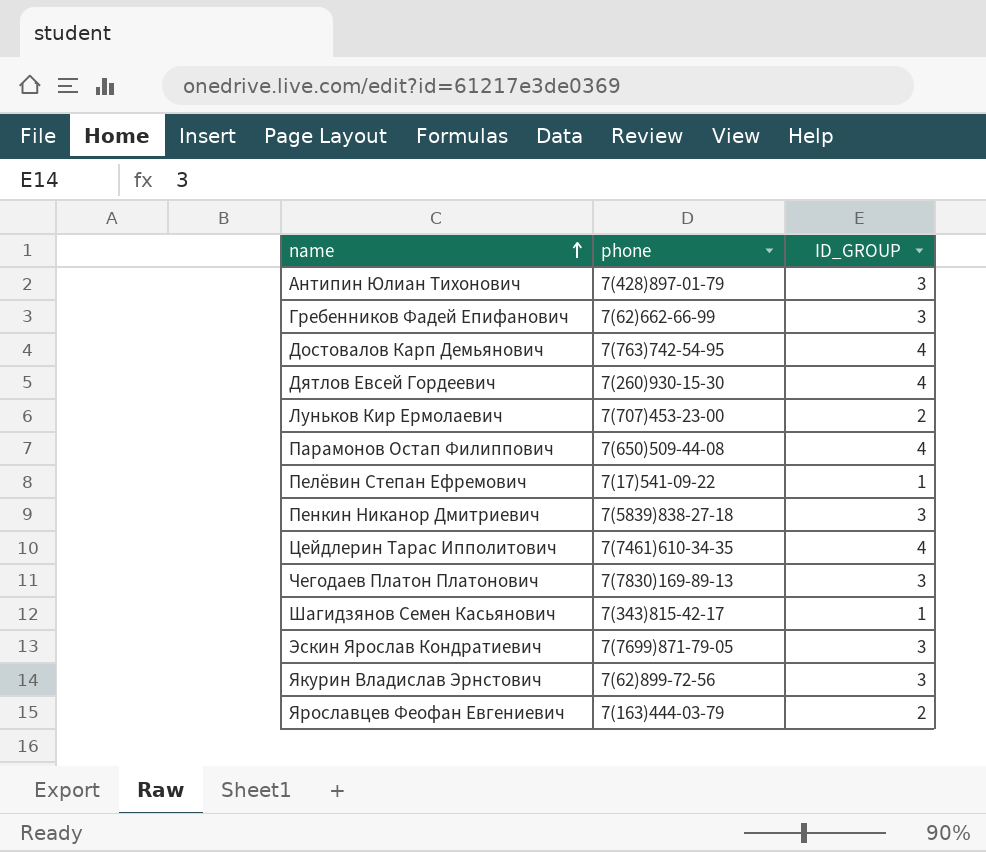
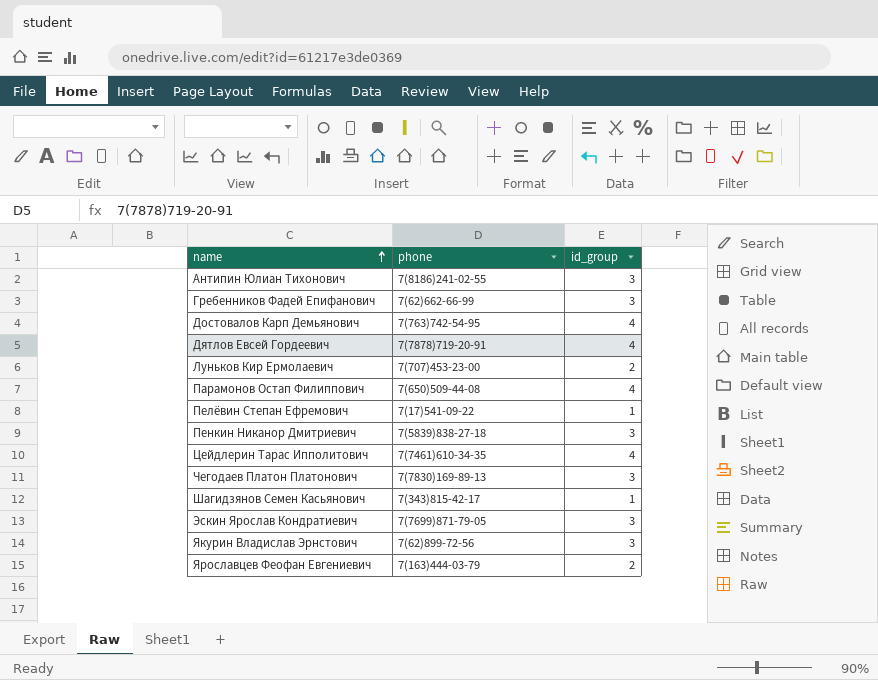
column name: ID_GROUP -> id_group
Антипин Юлиан Тихонович | phone: 7(428)897-01-79 -> 7(8186)241-02-55
Дятлов Евсей Гордеевич | phone: 7(260)930-15-30 -> 7(7878)719-20-91

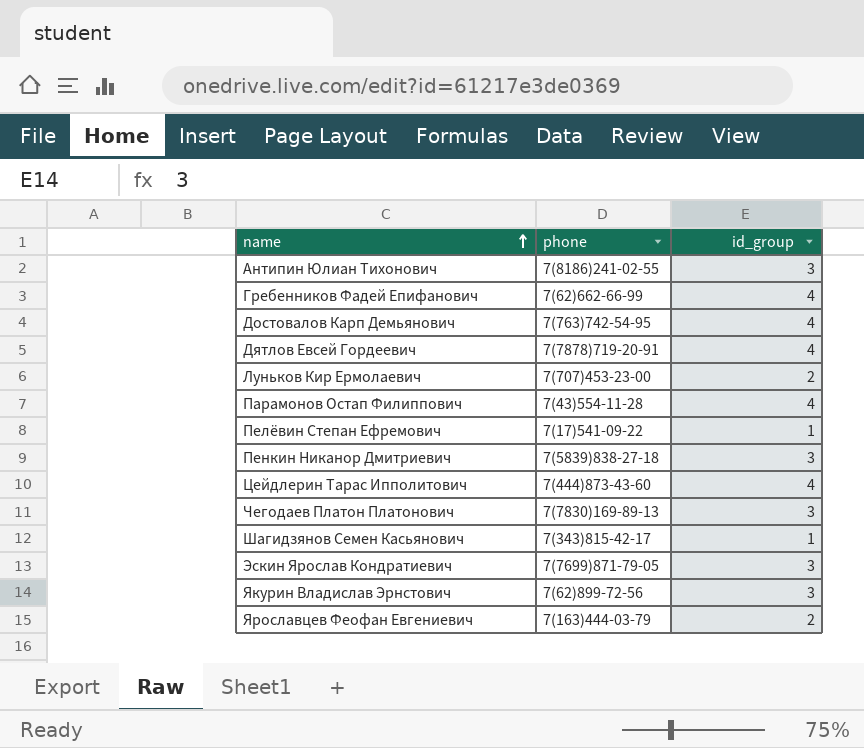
Гребенников Фадей Епифанович | id_group: 3 -> 4
Парамонов Остап Филиппович | phone: 7(650)509-44-08 -> 7(43)554-11-28
Цейдлерин Тарас Ипполитович | phone: 7(7461)610-34-35 -> 7(444)873-43-60

